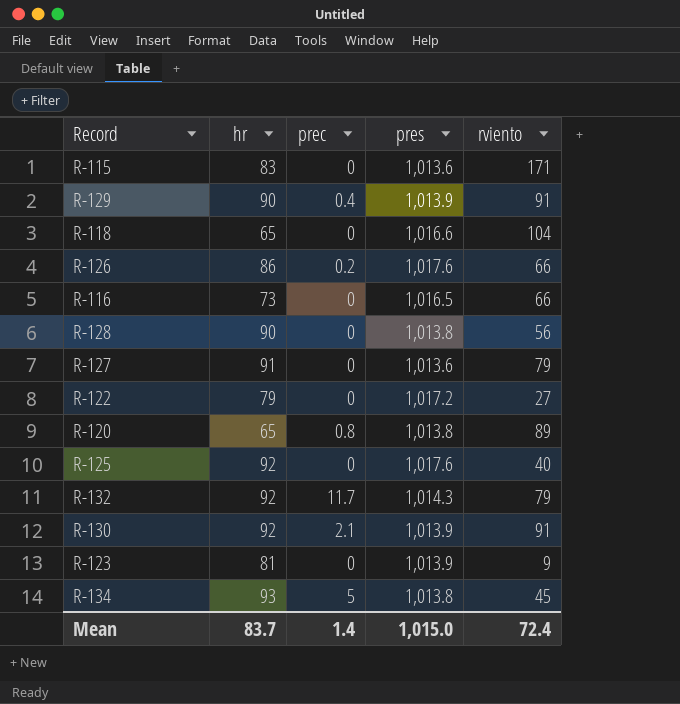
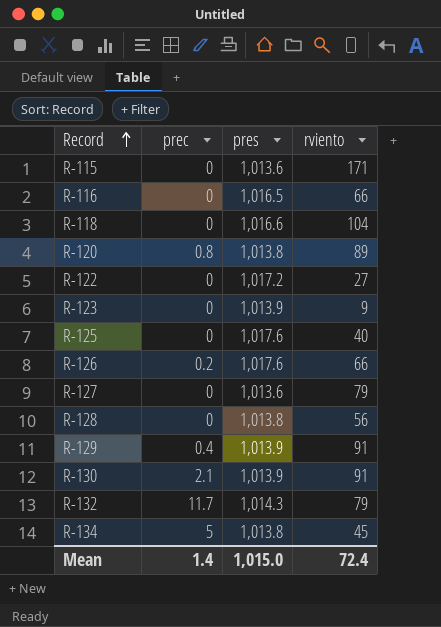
row order: none -> Record ascending
column hr | position: 2 -> none

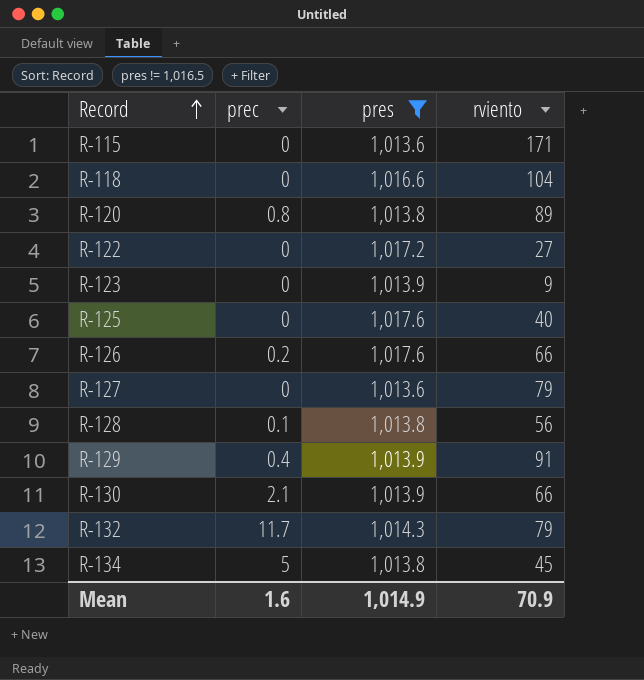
filter: none -> pres != 1,016.5
R-128 | prec: 0 -> 0.1
R-130 | rviento: 91 -> 66
Mean | prec: 1.4 -> 1.6
Mean | pres: 1,015.0 -> 1,014.9
Mean | rviento: 72.4 -> 70.9

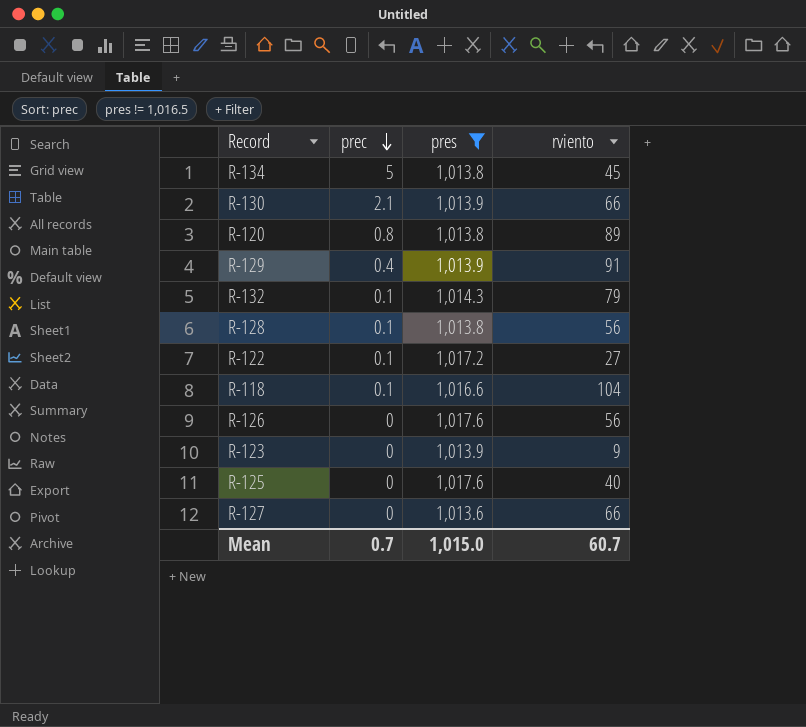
row order: Record ascending -> prec descending
row R-115: 0 | 1,013.6 | 171 -> none
R-132 | prec: 11.7 -> 0.1
R-122 | prec: 0 -> 0.1
R-118 | prec: 0 -> 0.1
R-126 | prec: 0.2 -> 0
R-126 | rviento: 66 -> 56
R-127 | rviento: 79 -> 66
Mean | prec: 1.6 -> 0.7
Mean | pres: 1,014.9 -> 1,015.0
Mean | rviento: 70.9 -> 60.7

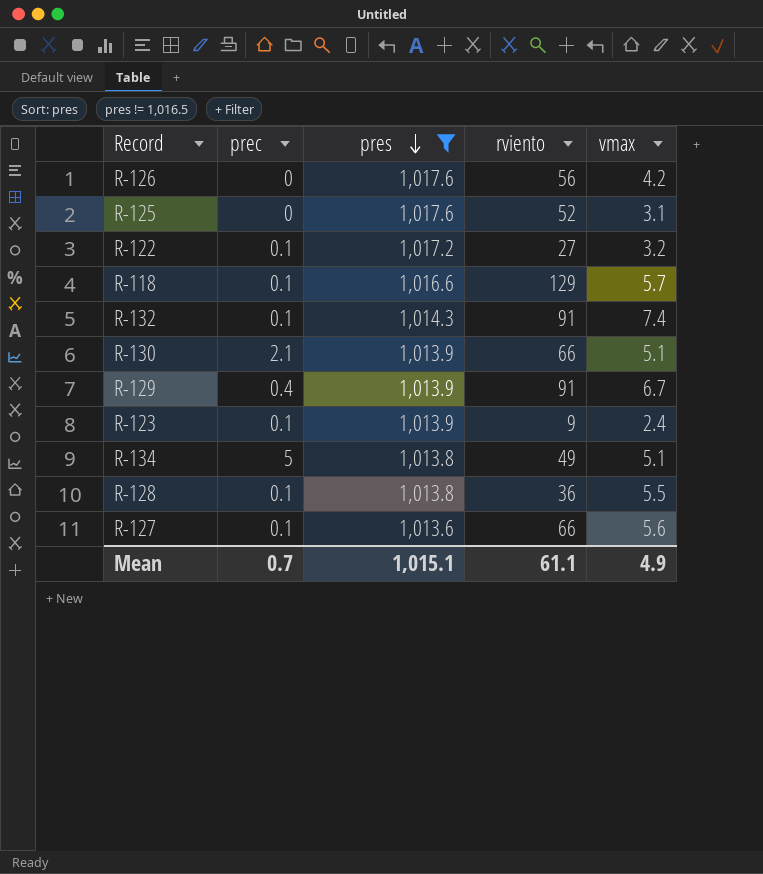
row order: prec descending -> pres descending
column vmax | position: none -> 5
row R-120: 0.8 | 1,013.8 | 89 -> none
R-125 | rviento: 40 -> 52
R-118 | rviento: 104 -> 129
R-132 | rviento: 79 -> 91
R-123 | prec: 0 -> 0.1
R-134 | rviento: 45 -> 49
R-128 | rviento: 56 -> 36
R-127 | prec: 0 -> 0.1
Mean | pres: 1,015.0 -> 1,015.1
Mean | rviento: 60.7 -> 61.1

